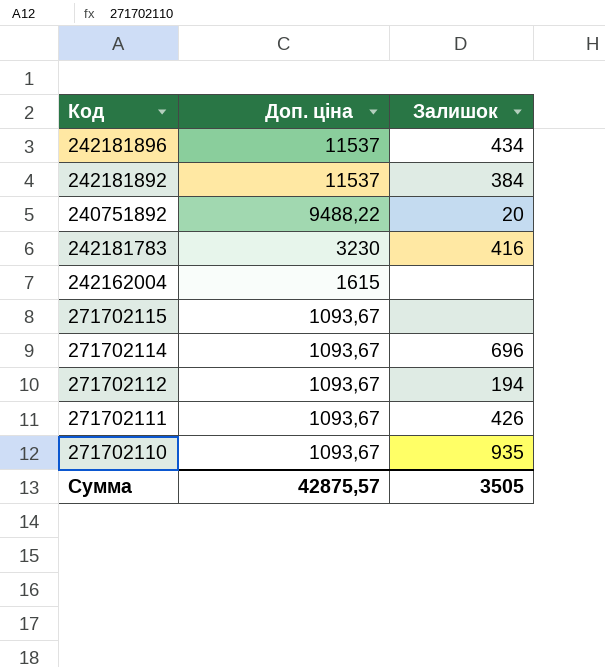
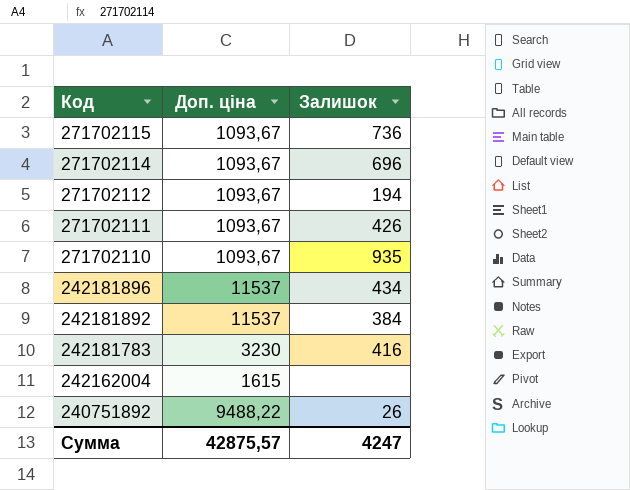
row order: Доп. ціна descending -> Код descending
271702115 | Залишок: none -> 736
240751892 | Залишок: 20 -> 26
Сумма | Залишок: 3505 -> 4247

